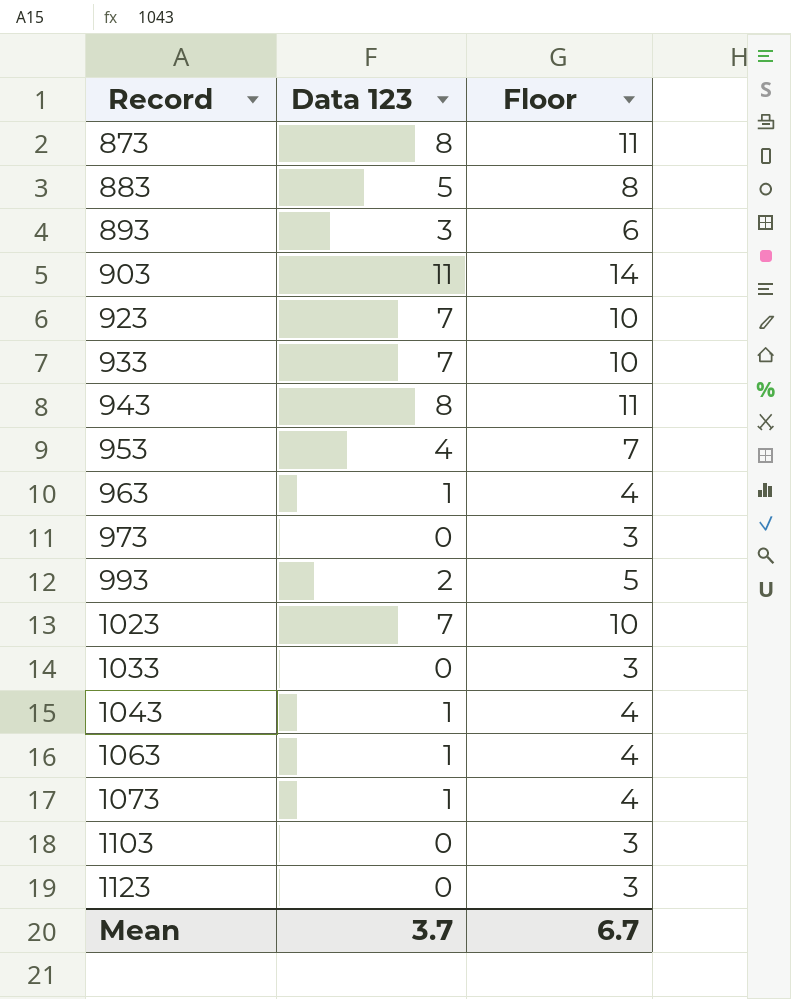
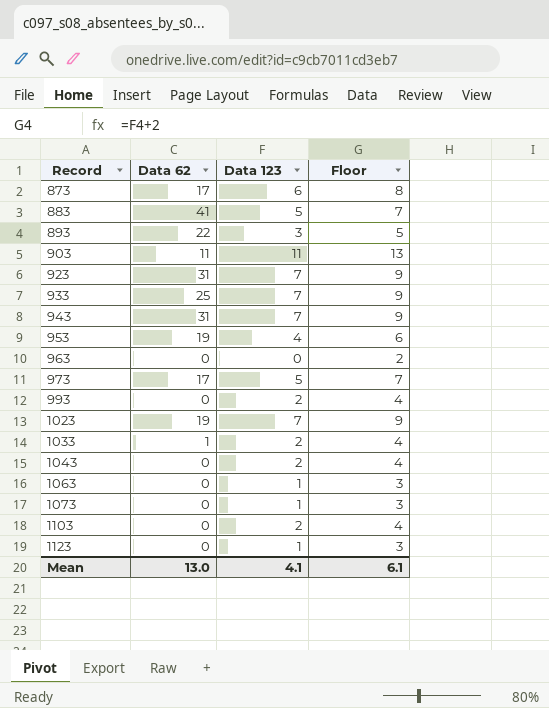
column Data 62 | position: none -> 2
column Floor | formula: [Data 123] + 3 -> [Data 123] + 2
873 | Data 123: 8 -> 6
943 | Data 123: 8 -> 7
963 | Data 123: 1 -> 0
973 | Data 123: 0 -> 5
1033 | Data 123: 0 -> 2
1043 | Data 123: 1 -> 2
1103 | Data 123: 0 -> 2
1123 | Data 123: 0 -> 1
Mean | Data 123: 3.7 -> 4.1
Mean | Floor: 6.7 -> 6.1

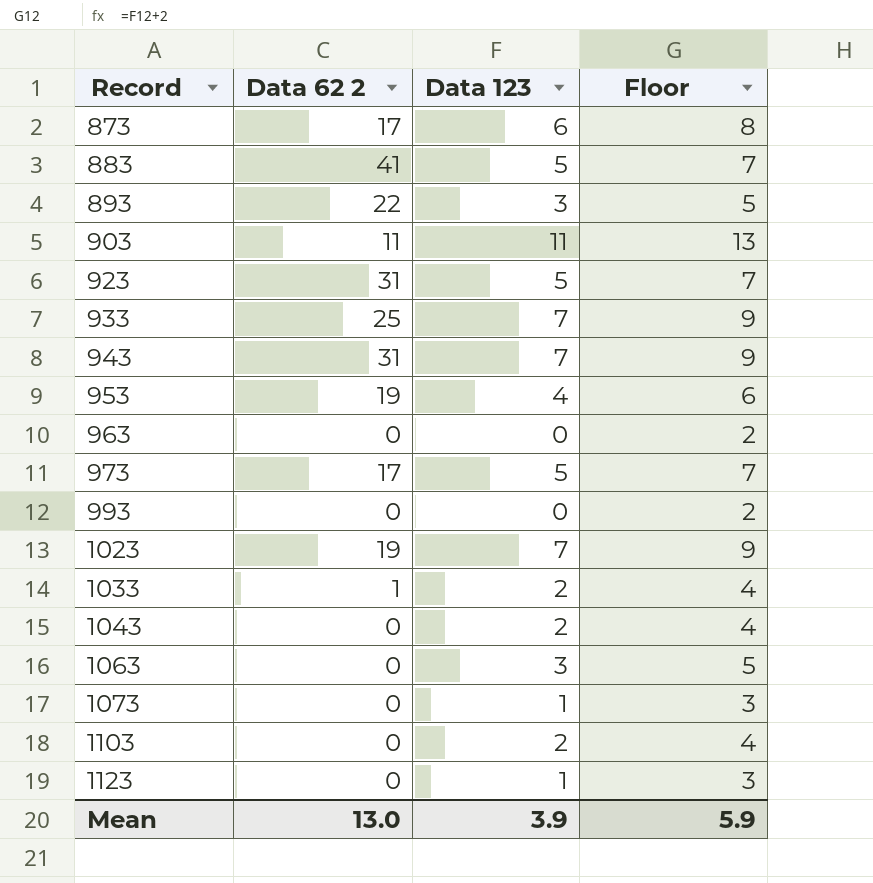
column name: Data 62 -> Data 62 2
923 | Data 123: 7 -> 5
923 | Floor: 9 -> 7
993 | Data 123: 2 -> 0
993 | Floor: 4 -> 2
1063 | Data 123: 1 -> 3
1063 | Floor: 3 -> 5
Mean | Data 123: 4.1 -> 3.9
Mean | Floor: 6.1 -> 5.9

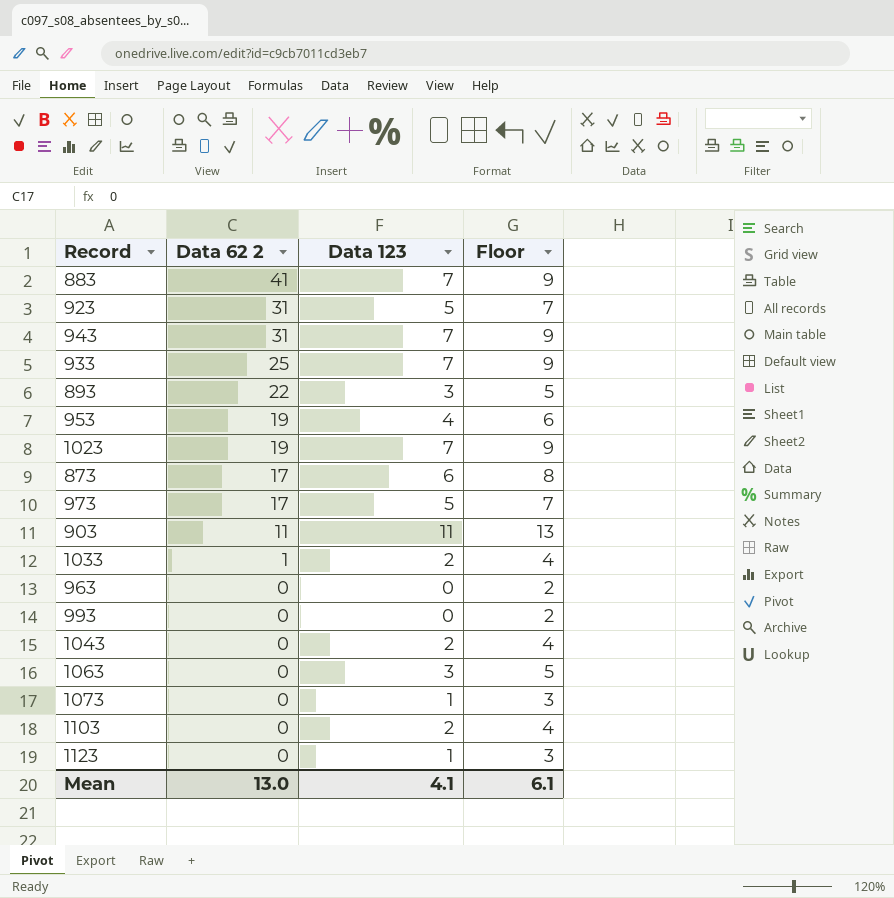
row order: Record ascending -> Data 62 2 descending
883 | Data 123: 5 -> 7
883 | Floor: 7 -> 9
Mean | Data 123: 3.9 -> 4.1
Mean | Floor: 5.9 -> 6.1

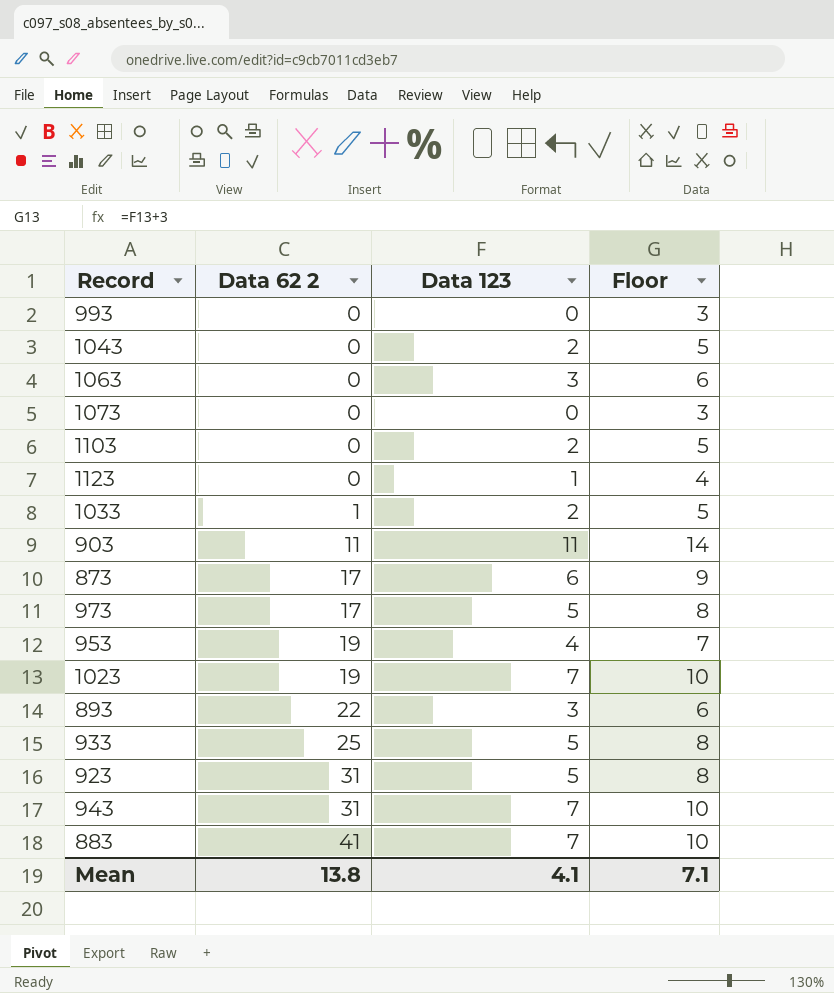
row order: Data 62 2 descending -> Data 62 2 ascending
column Floor | formula: [Data 123] + 2 -> [Data 123] + 3
row 963: 0 | 0 | 2 -> none
1073 | Data 123: 1 -> 0
933 | Data 123: 7 -> 5
Mean | Data 62 2: 13.0 -> 13.8
Mean | Floor: 6.1 -> 7.1

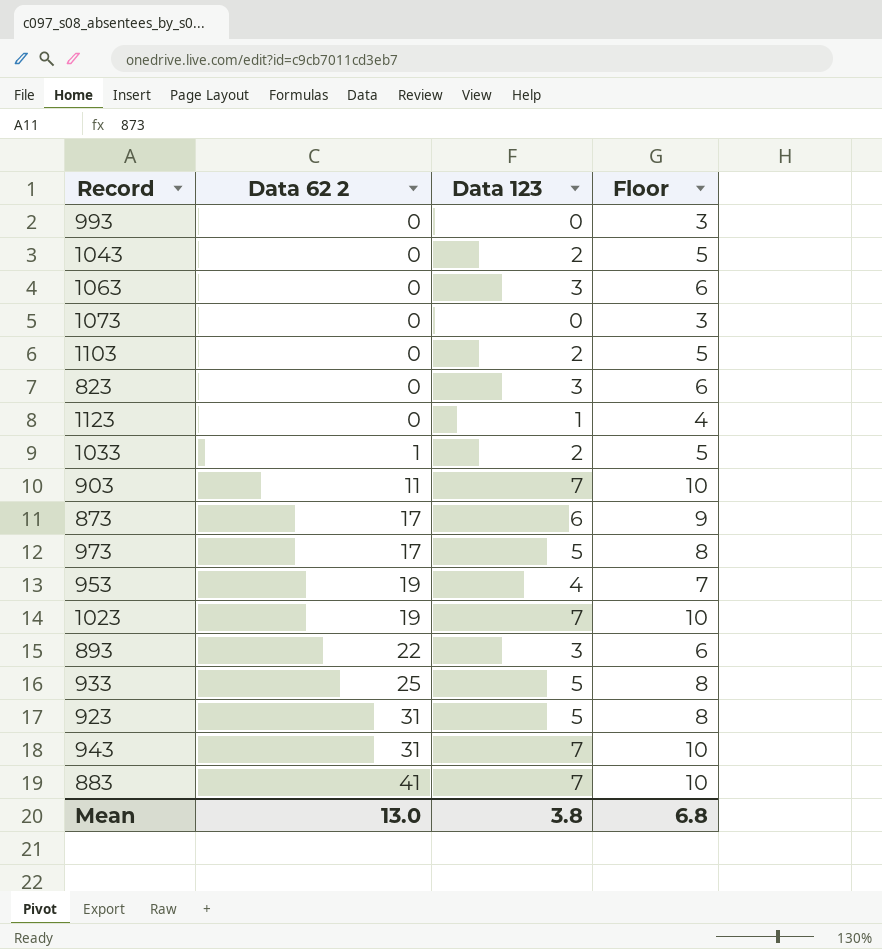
row 823: none -> 0 | 3 | 6
903 | Data 123: 11 -> 7
903 | Floor: 14 -> 10
Mean | Data 62 2: 13.8 -> 13.0
Mean | Data 123: 4.1 -> 3.8
Mean | Floor: 7.1 -> 6.8

